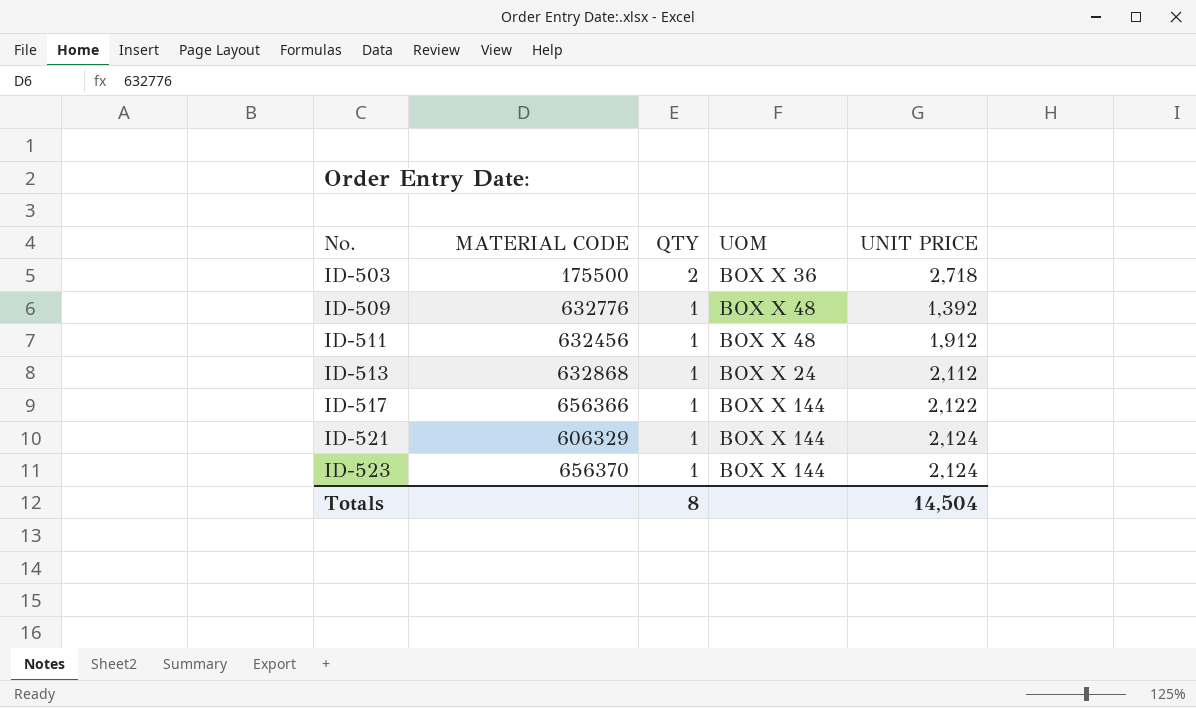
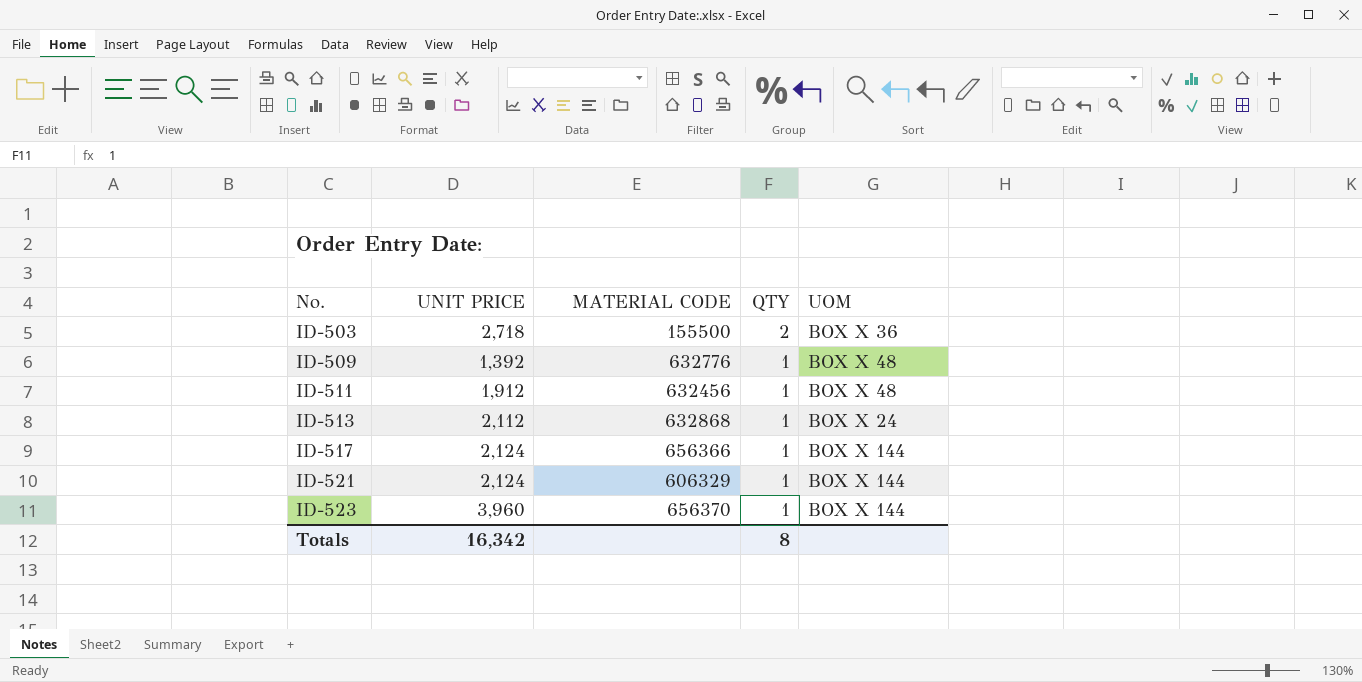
column UNIT PRICE | position: 5 -> 2
ID-503 | MATERIAL CODE: 175500 -> 155500
ID-517 | UNIT PRICE: 2,122 -> 2,124
ID-523 | UNIT PRICE: 2,124 -> 3,960
Totals | UNIT PRICE: 14,504 -> 16,342

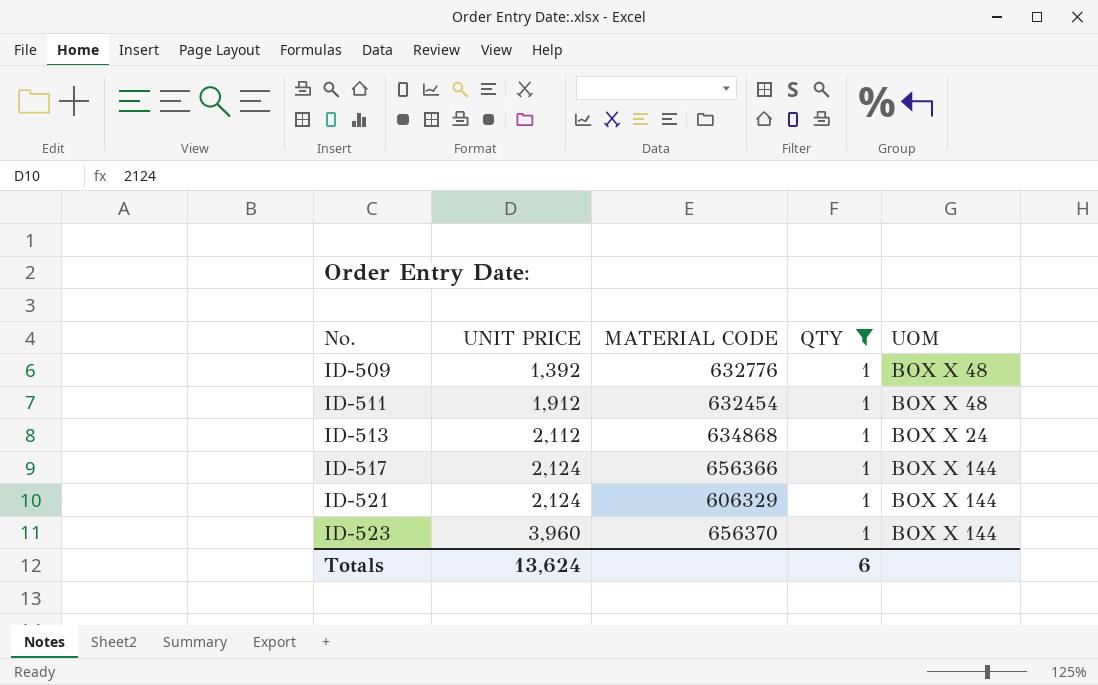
filter: none -> QTY = 1
ID-511 | MATERIAL CODE: 632456 -> 632454
ID-513 | MATERIAL CODE: 632868 -> 634868
Totals | UNIT PRICE: 16,342 -> 13,624
Totals | QTY: 8 -> 6

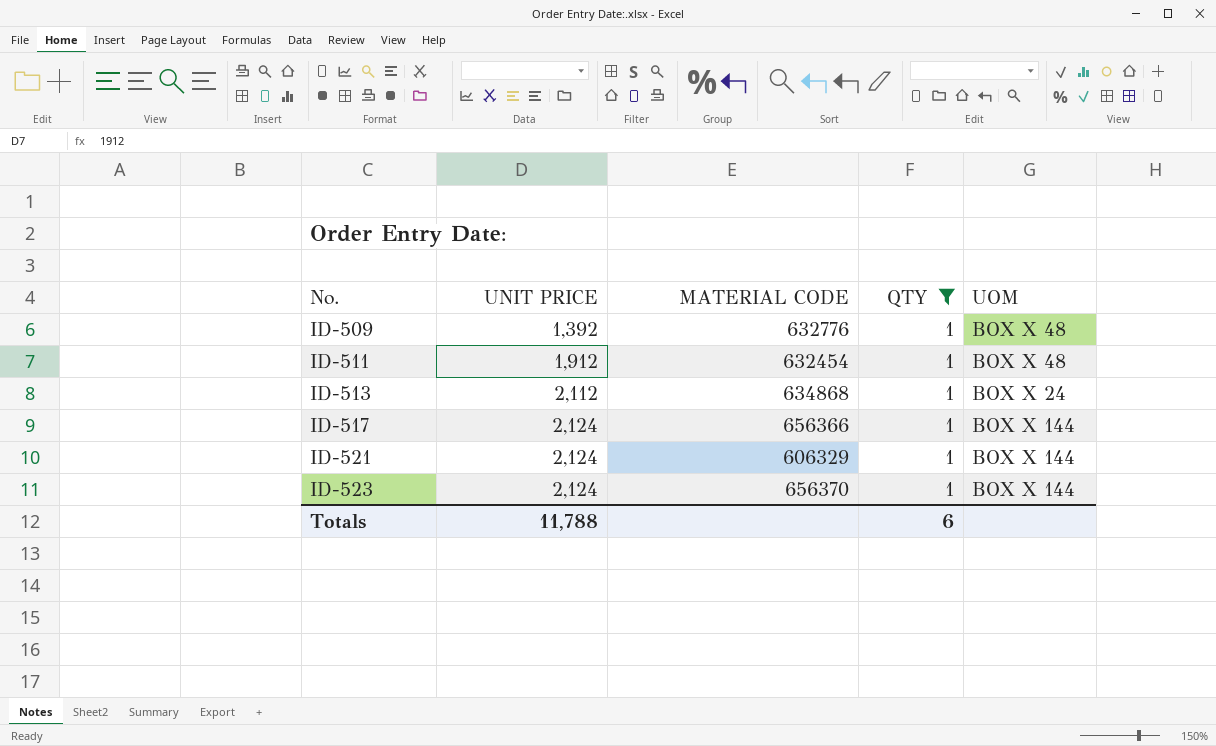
ID-523 | UNIT PRICE: 3,960 -> 2,124
Totals | UNIT PRICE: 13,624 -> 11,788

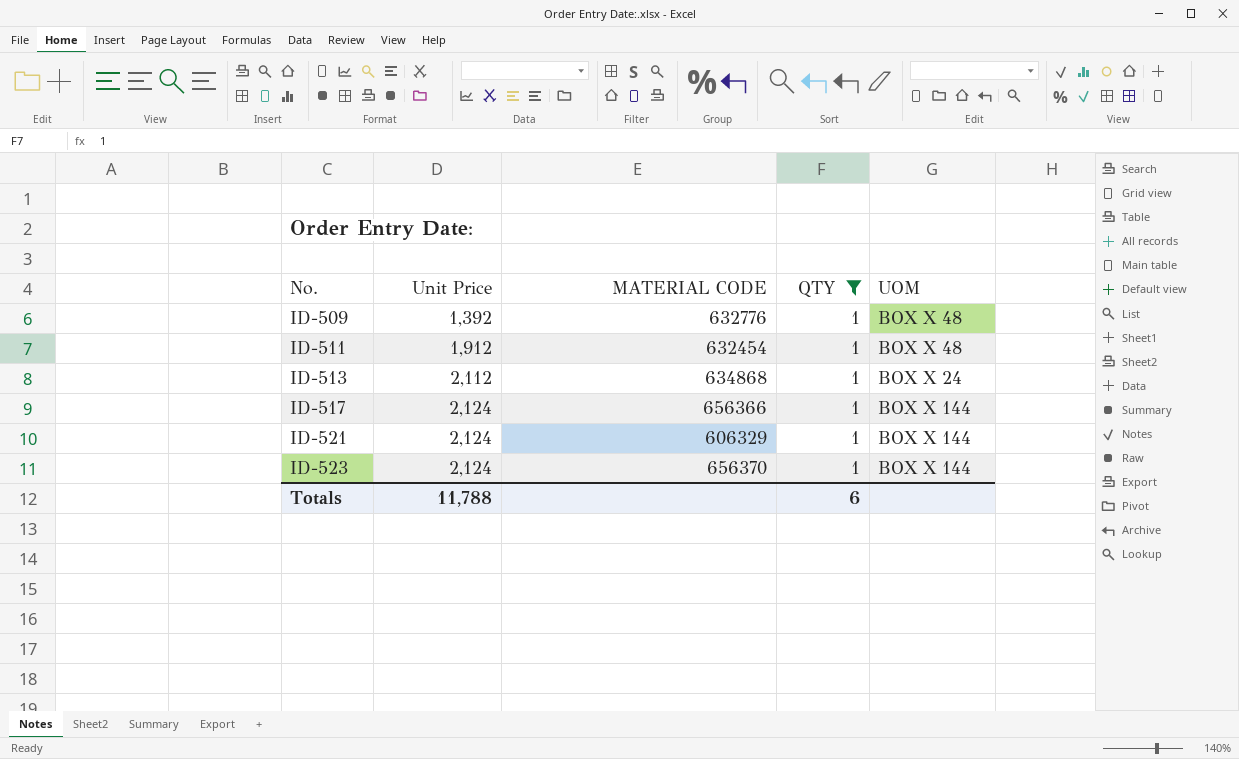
column name: UNIT PRICE -> Unit Price

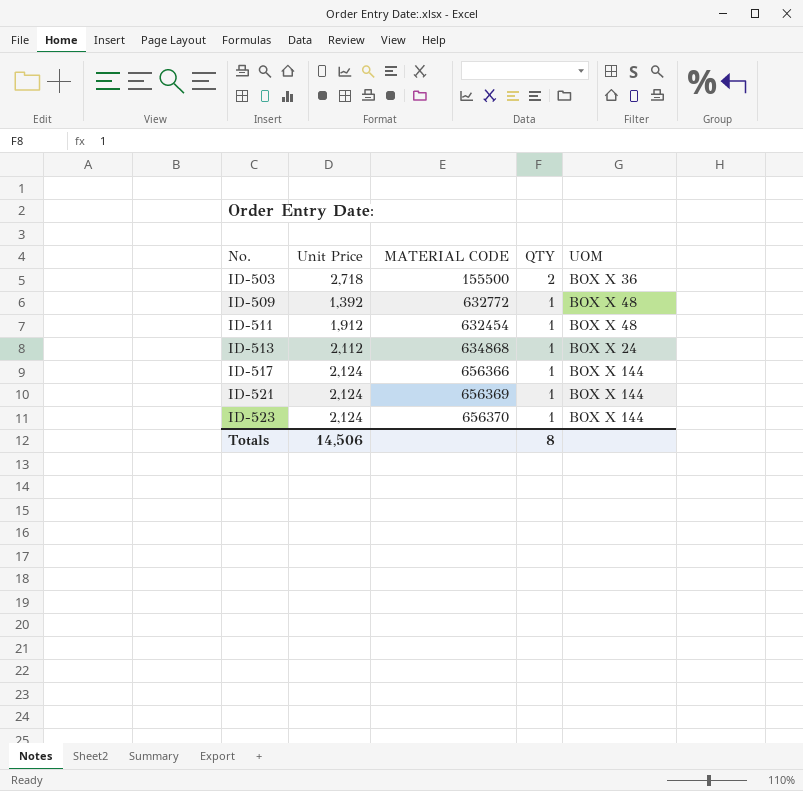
filter: QTY = 1 -> none
ID-509 | MATERIAL CODE: 632776 -> 632772
ID-521 | MATERIAL CODE: 606329 -> 656369
Totals | Unit Price: 11,788 -> 14,506
Totals | QTY: 6 -> 8

